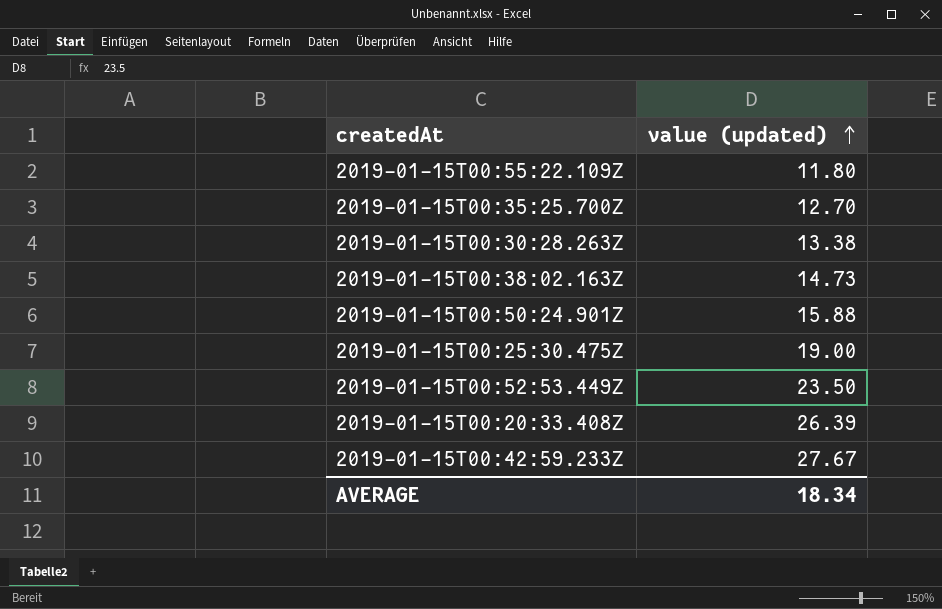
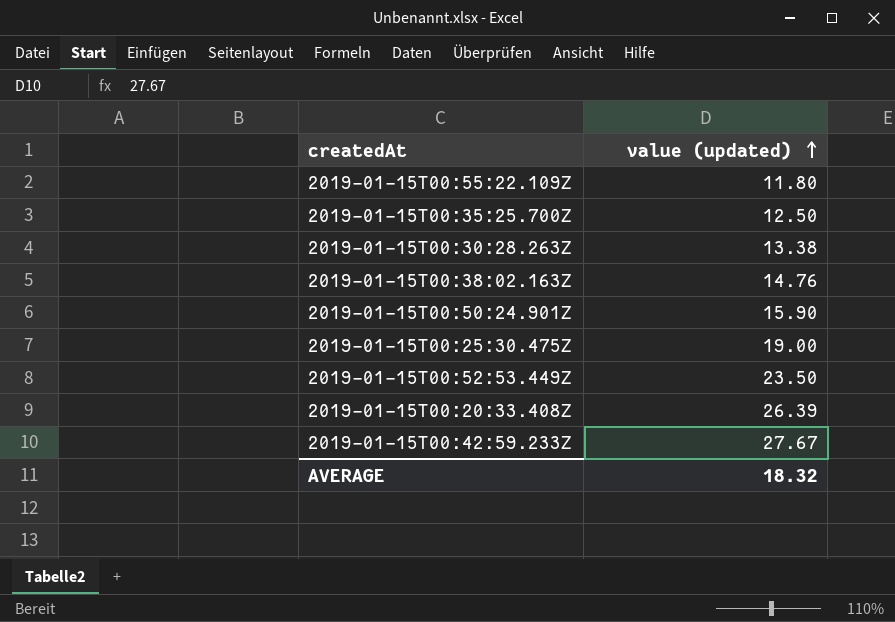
2019-01-15T00:35:25.700Z | value (updated): 12.70 -> 12.50
2019-01-15T00:38:02.163Z | value (updated): 14.73 -> 14.76
2019-01-15T00:50:24.901Z | value (updated): 15.88 -> 15.90
AVERAGE | value (updated): 18.34 -> 18.32

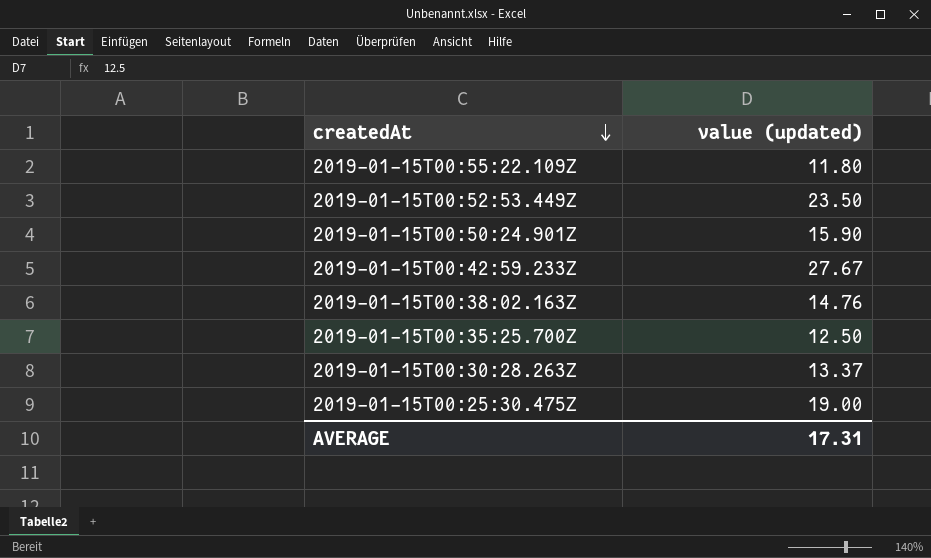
row order: value (updated) ascending -> createdAt descending
row 2019-01-15T00:20:33.408Z: 26.39 -> none
2019-01-15T00:30:28.263Z | value (updated): 13.38 -> 13.37
AVERAGE | value (updated): 18.32 -> 17.31

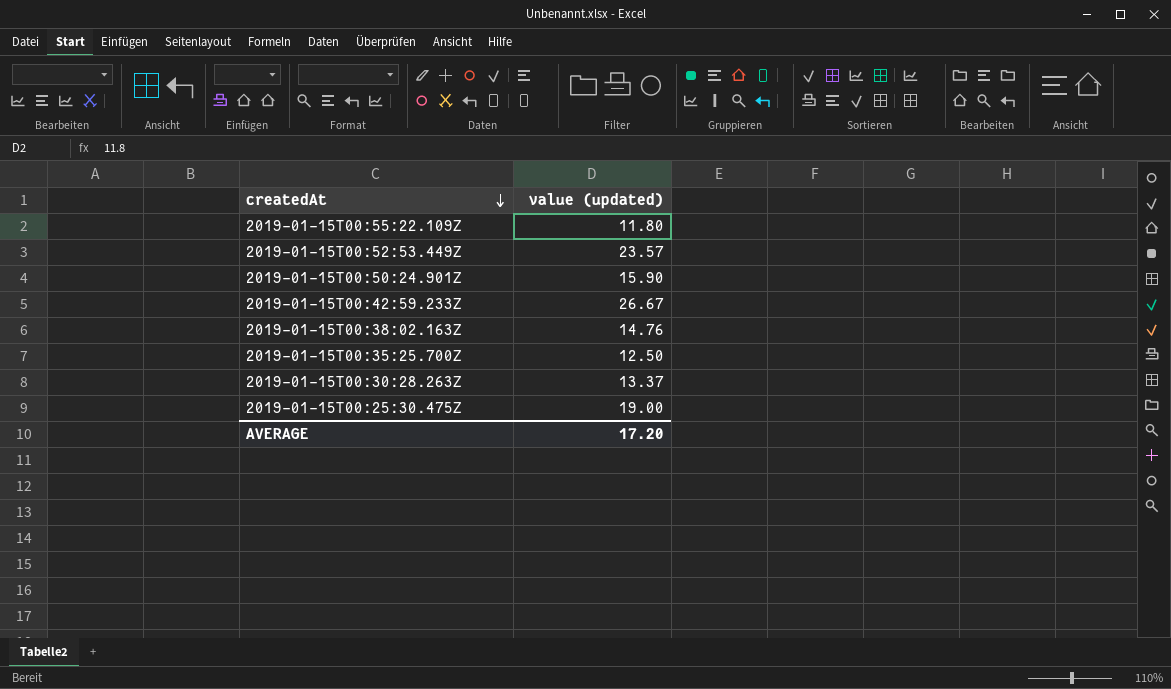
2019-01-15T00:52:53.449Z | value (updated): 23.50 -> 23.57
2019-01-15T00:42:59.233Z | value (updated): 27.67 -> 26.67
AVERAGE | value (updated): 17.31 -> 17.20

